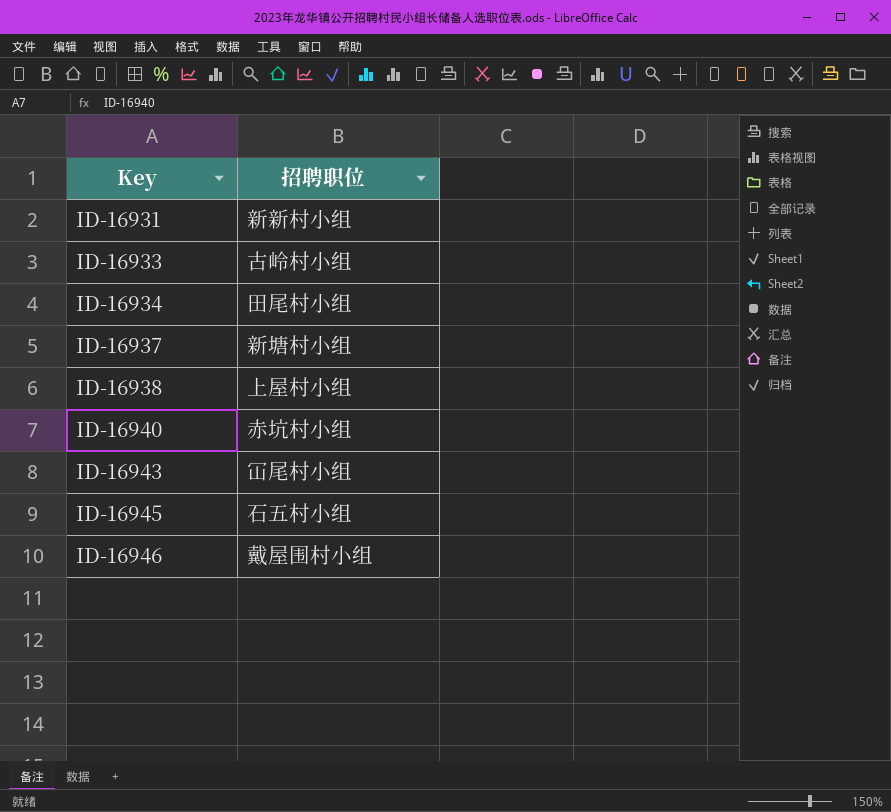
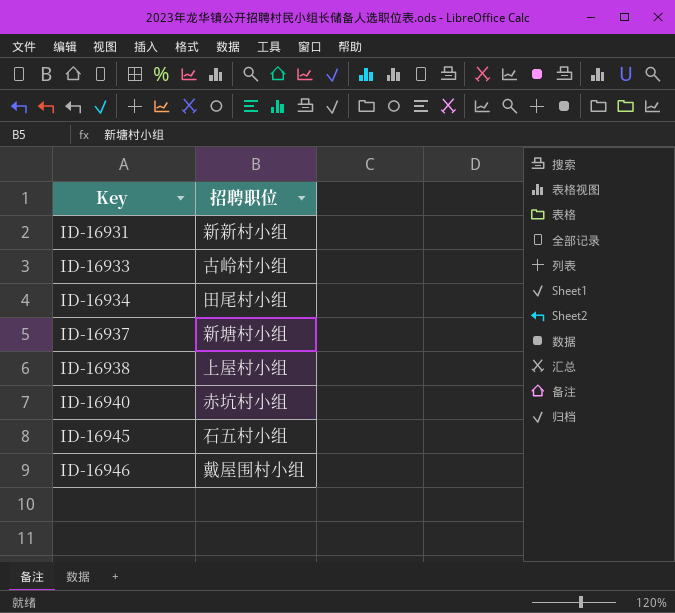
row ID-16943: 冚尾村小组 -> none

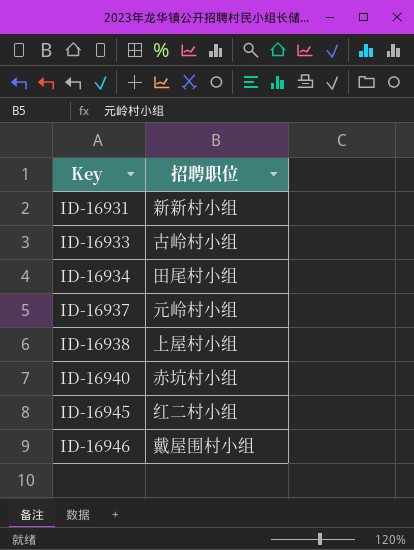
ID-16937 | 招聘职位: 新塘村小组 -> 元岭村小组
ID-16945 | 招聘职位: 石五村小组 -> 红二村小组

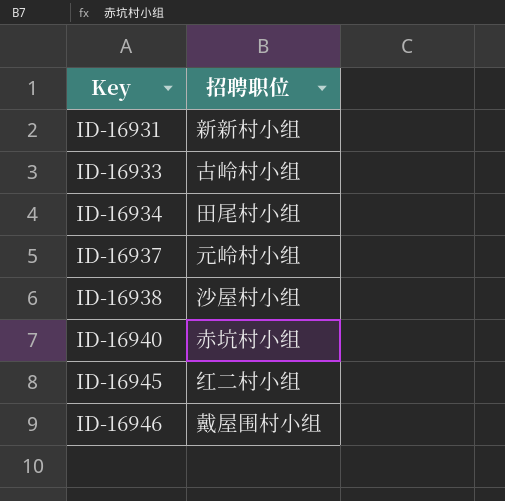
ID-16938 | 招聘职位: 上屋村小组 -> 沙屋村小组

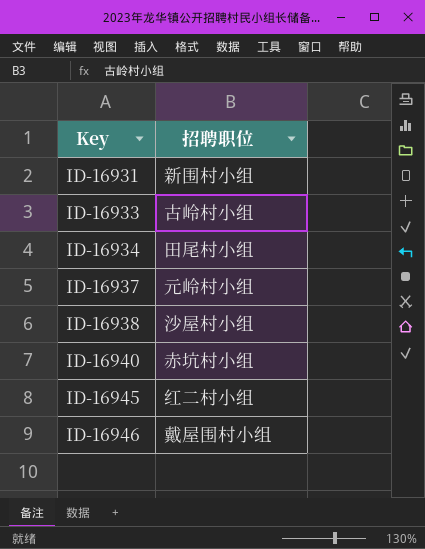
ID-16931 | 招聘职位: 新新村小组 -> 新围村小组

